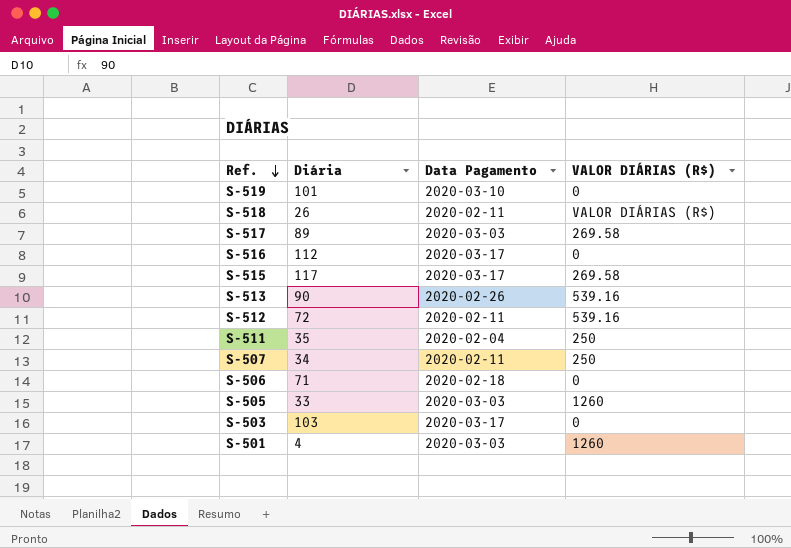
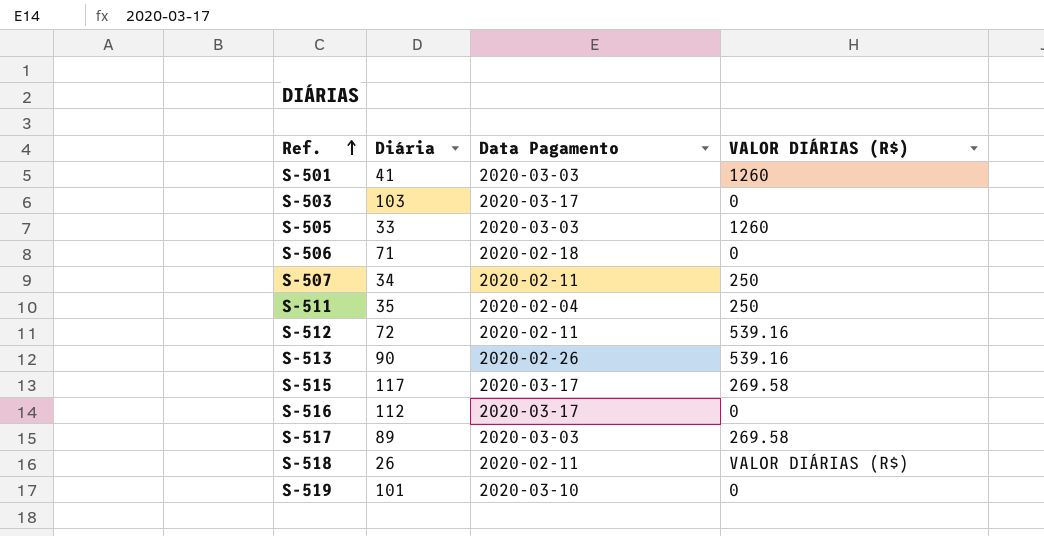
row order: Ref. descending -> Ref. ascending
S-501 | Diária: 4 -> 41

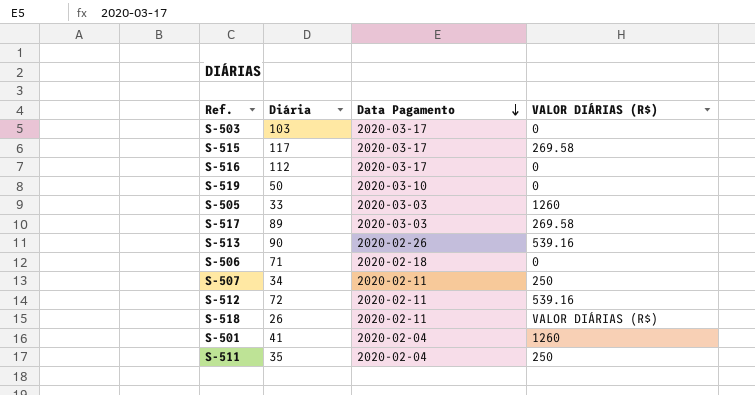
row order: Ref. ascending -> Data Pagamento descending
S-519 | Diária: 101 -> 50
S-501 | Data Pagamento: 2020-03-03 -> 2020-02-04

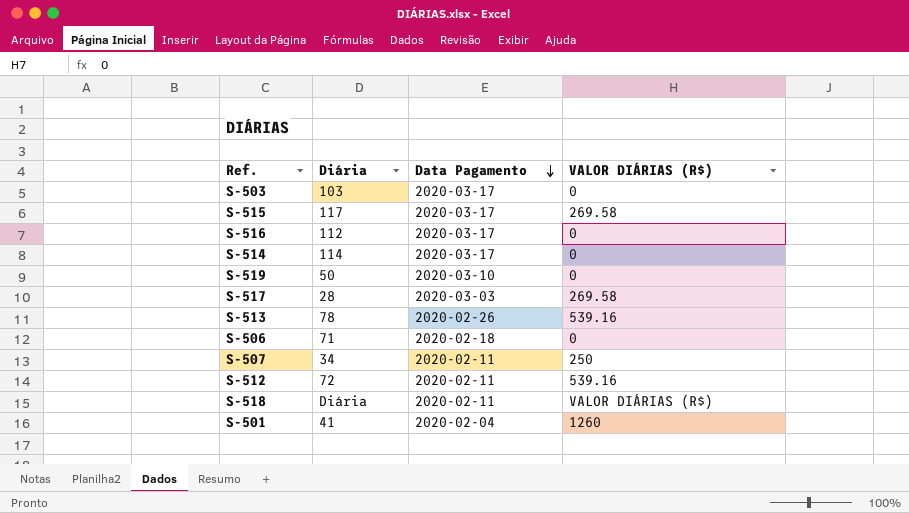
row S-505: 33 | 2020-03-03 | 1260 -> none
row S-511: 35 | 2020-02-04 | 250 -> none
row S-514: none -> 114 | 2020-03-17 | 0
S-517 | Diária: 89 -> 28
S-513 | Diária: 90 -> 78
S-518 | Diária: 26 -> Diária

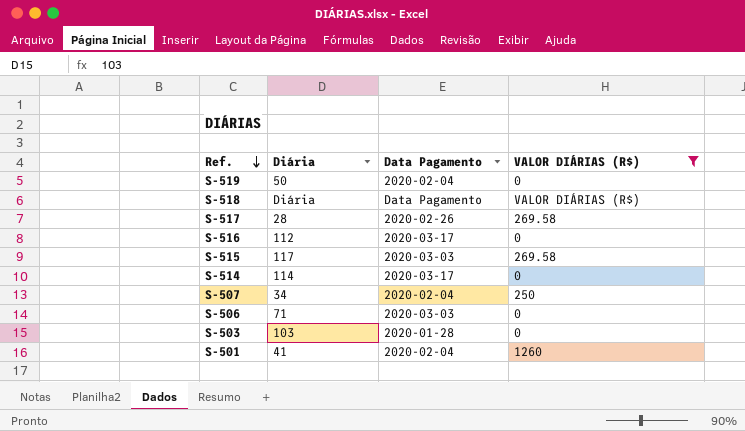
filter: none -> VALOR DIÁRIAS (R$) != 539.16
row order: Data Pagamento descending -> Ref. descending
S-519 | Data Pagamento: 2020-03-10 -> 2020-02-04
S-518 | Data Pagamento: 2020-02-11 -> Data Pagamento
S-517 | Data Pagamento: 2020-03-03 -> 2020-02-26
S-515 | Data Pagamento: 2020-03-17 -> 2020-03-03
S-507 | Data Pagamento: 2020-02-11 -> 2020-02-04
S-506 | Data Pagamento: 2020-02-18 -> 2020-03-03
S-503 | Data Pagamento: 2020-03-17 -> 2020-01-28

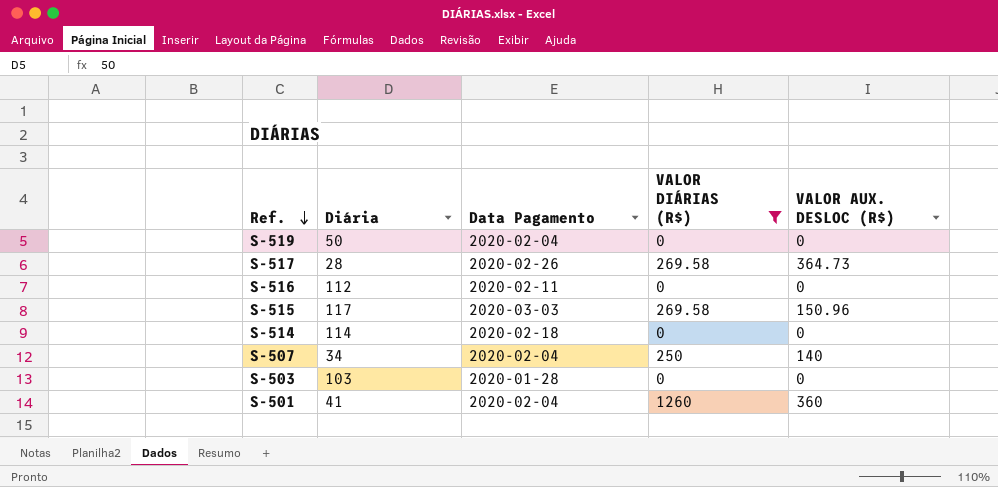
column VALOR AUX. DESLOC (R$) | position: none -> 5
row S-518: Diária | Data Pagamento | VALOR DIÁRIAS (R$) -> none
row S-506: 71 | 2020-03-03 | 0 -> none
S-516 | Data Pagamento: 2020-03-17 -> 2020-02-11
S-514 | Data Pagamento: 2020-03-17 -> 2020-02-18

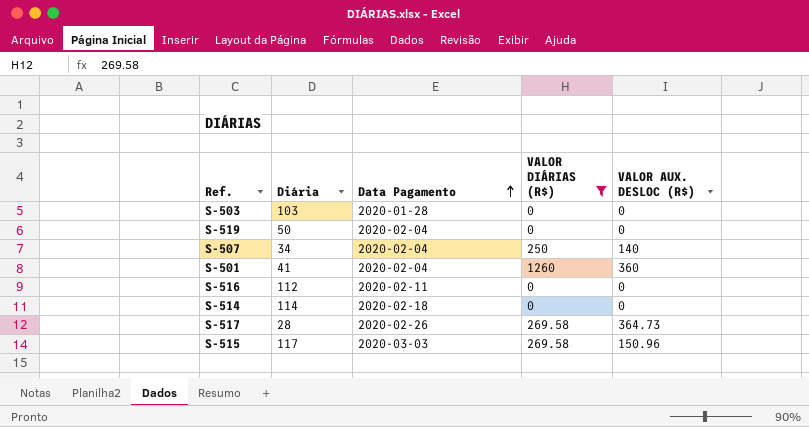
row order: Ref. descending -> Data Pagamento ascending

